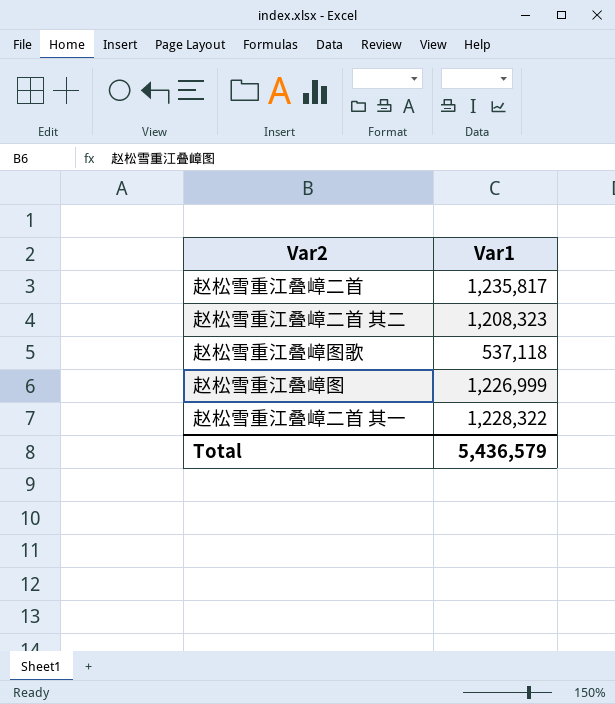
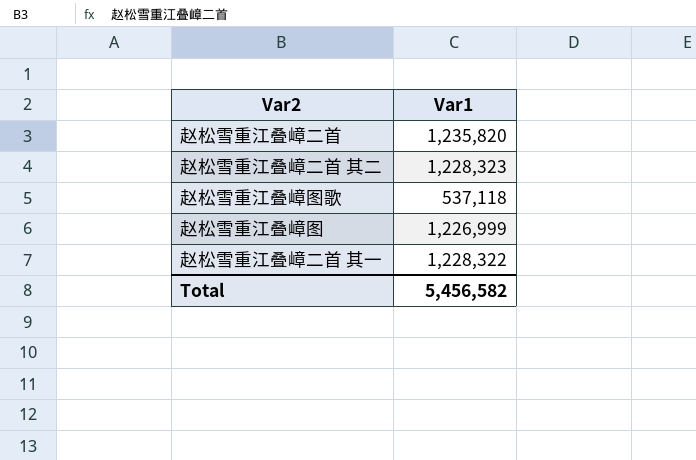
赵松雪重江叠嶂二首 | Var1: 1,235,817 -> 1,235,820
赵松雪重江叠嶂二首 其二 | Var1: 1,208,323 -> 1,228,323
Total | Var1: 5,436,579 -> 5,456,582

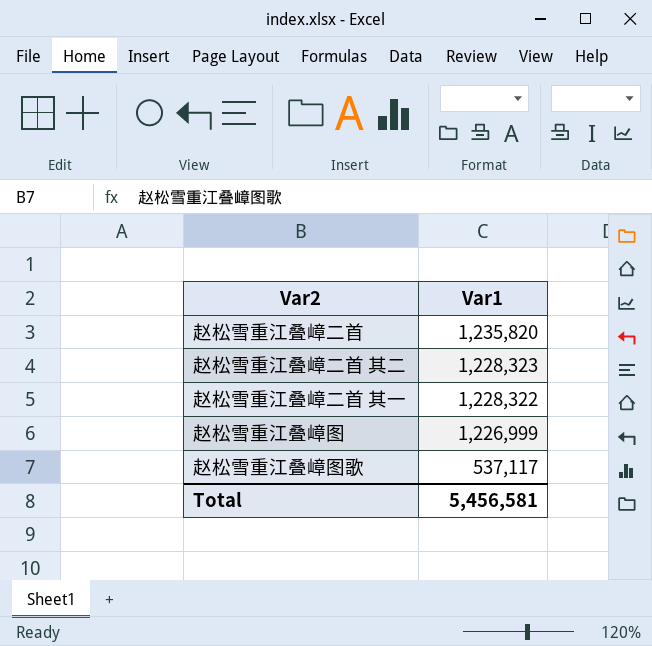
row order: none -> Var1 descending
赵松雪重江叠嶂图歌 | Var1: 537,118 -> 537,117
Total | Var1: 5,456,582 -> 5,456,581

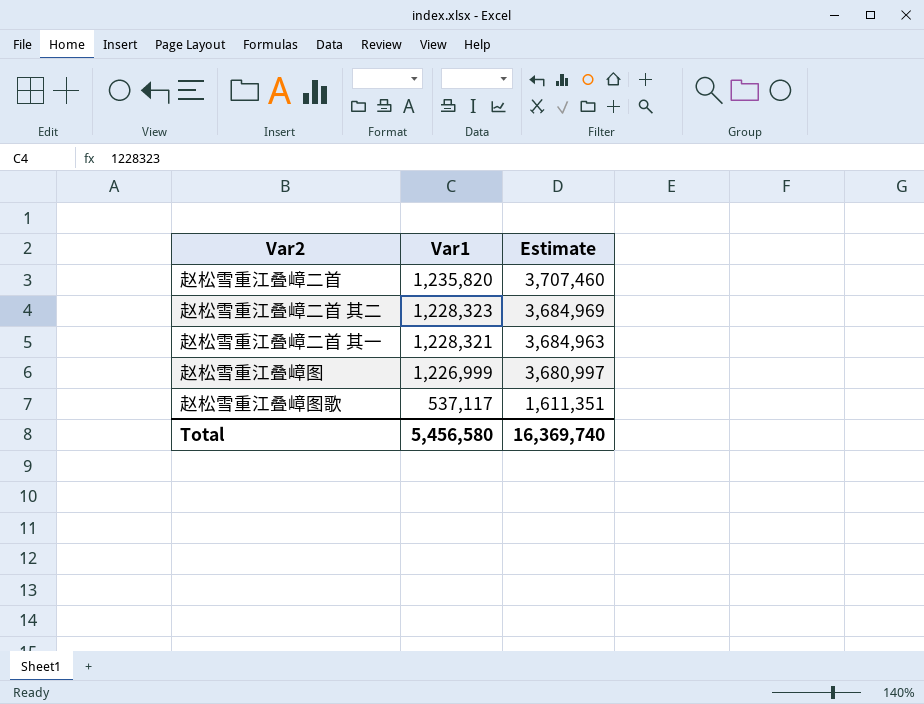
column Estimate | formula: none -> [Var1] * 3
赵松雪重江叠嶂二首 其一 | Var1: 1,228,322 -> 1,228,321
Total | Var1: 5,456,581 -> 5,456,580

